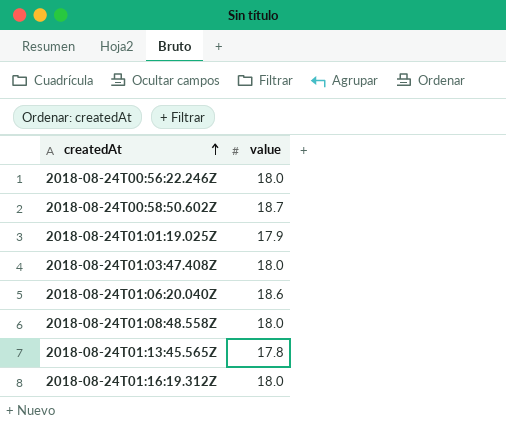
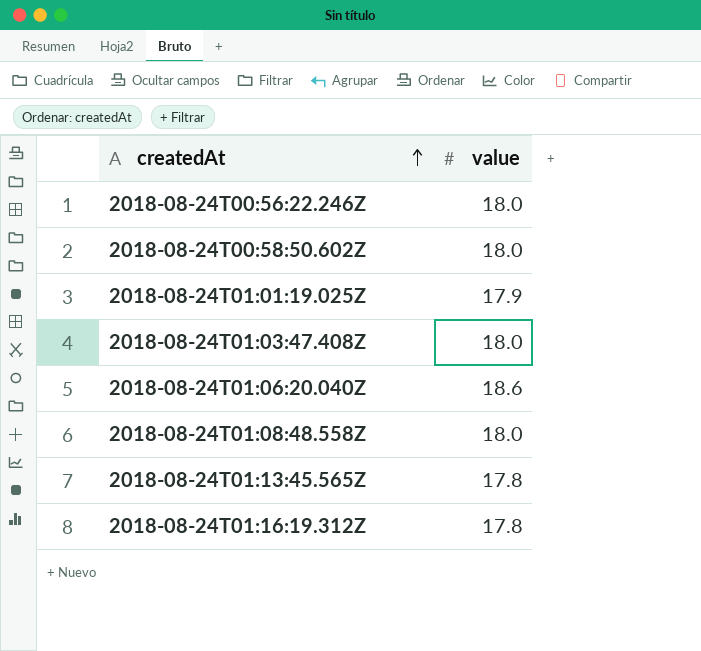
2018-08-24T00:58:50.602Z | value: 18.7 -> 18.0
2018-08-24T01:16:19.312Z | value: 18.0 -> 17.8

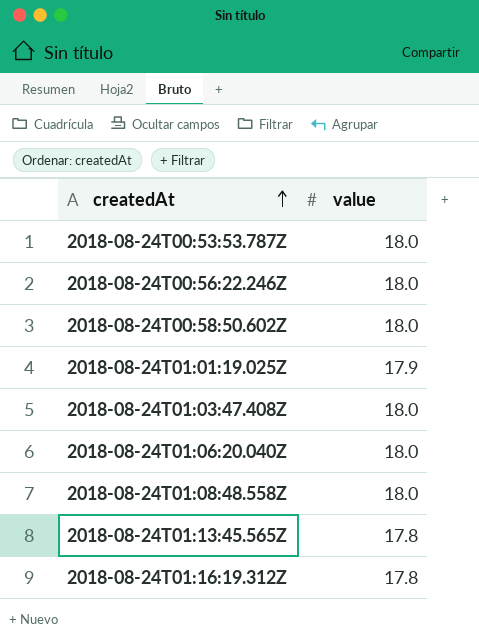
row 2018-08-24T00:53:53.787Z: none -> 18.0
2018-08-24T01:06:20.040Z | value: 18.6 -> 18.0

